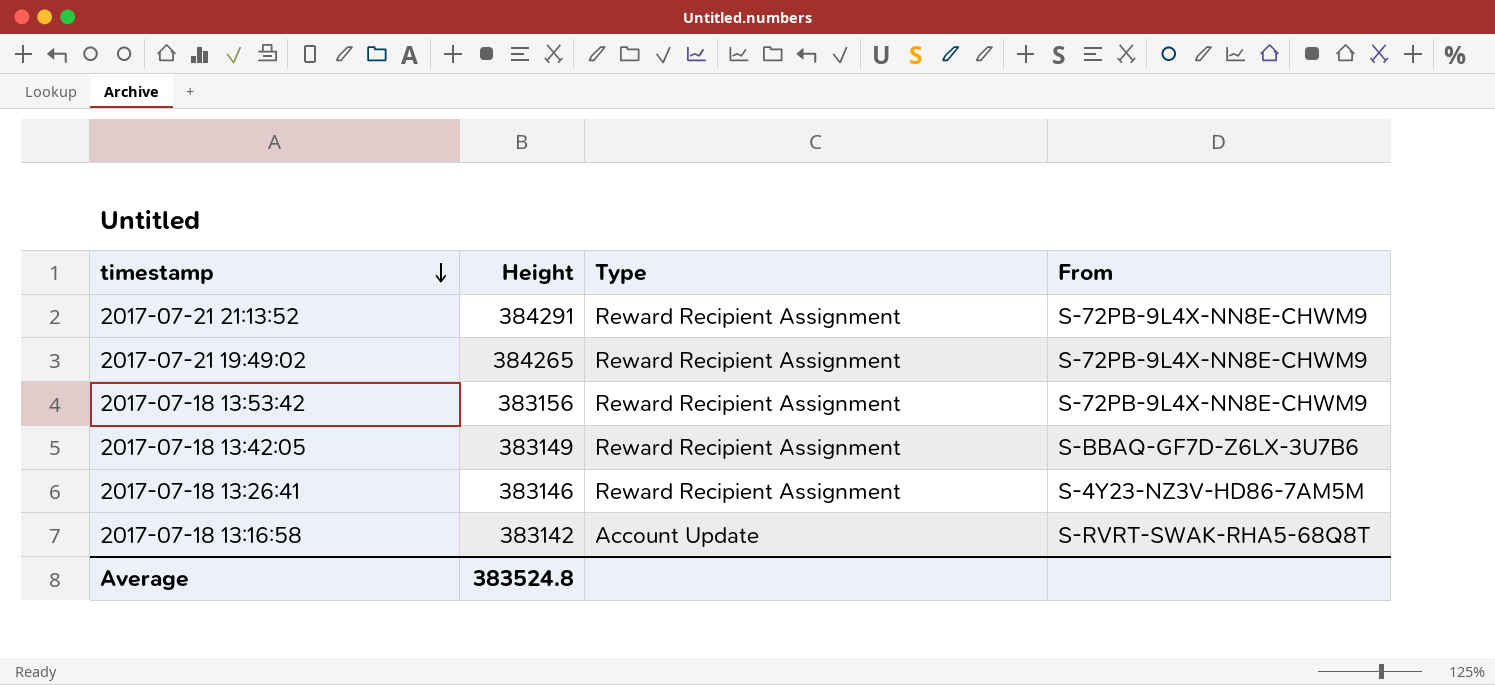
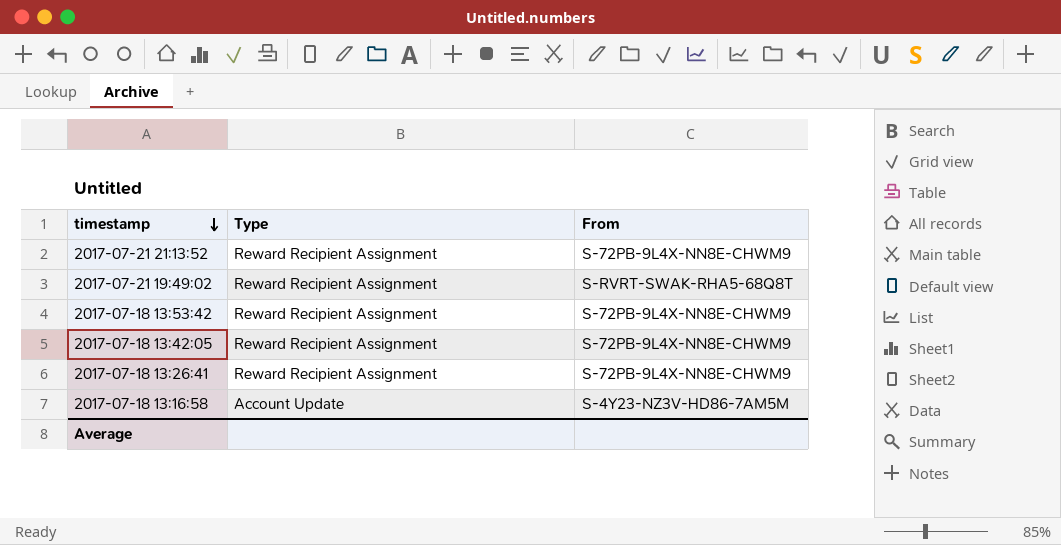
column Height | position: 2 -> none
2017-07-21 19:49:02 | From: S-72PB-9L4X-NN8E-CHWM9 -> S-RVRT-SWAK-RHA5-68Q8T
2017-07-18 13:42:05 | From: S-BBAQ-GF7D-Z6LX-3U7B6 -> S-72PB-9L4X-NN8E-CHWM9
2017-07-18 13:26:41 | From: S-4Y23-NZ3V-HD86-7AM5M -> S-72PB-9L4X-NN8E-CHWM9
2017-07-18 13:16:58 | From: S-RVRT-SWAK-RHA5-68Q8T -> S-4Y23-NZ3V-HD86-7AM5M

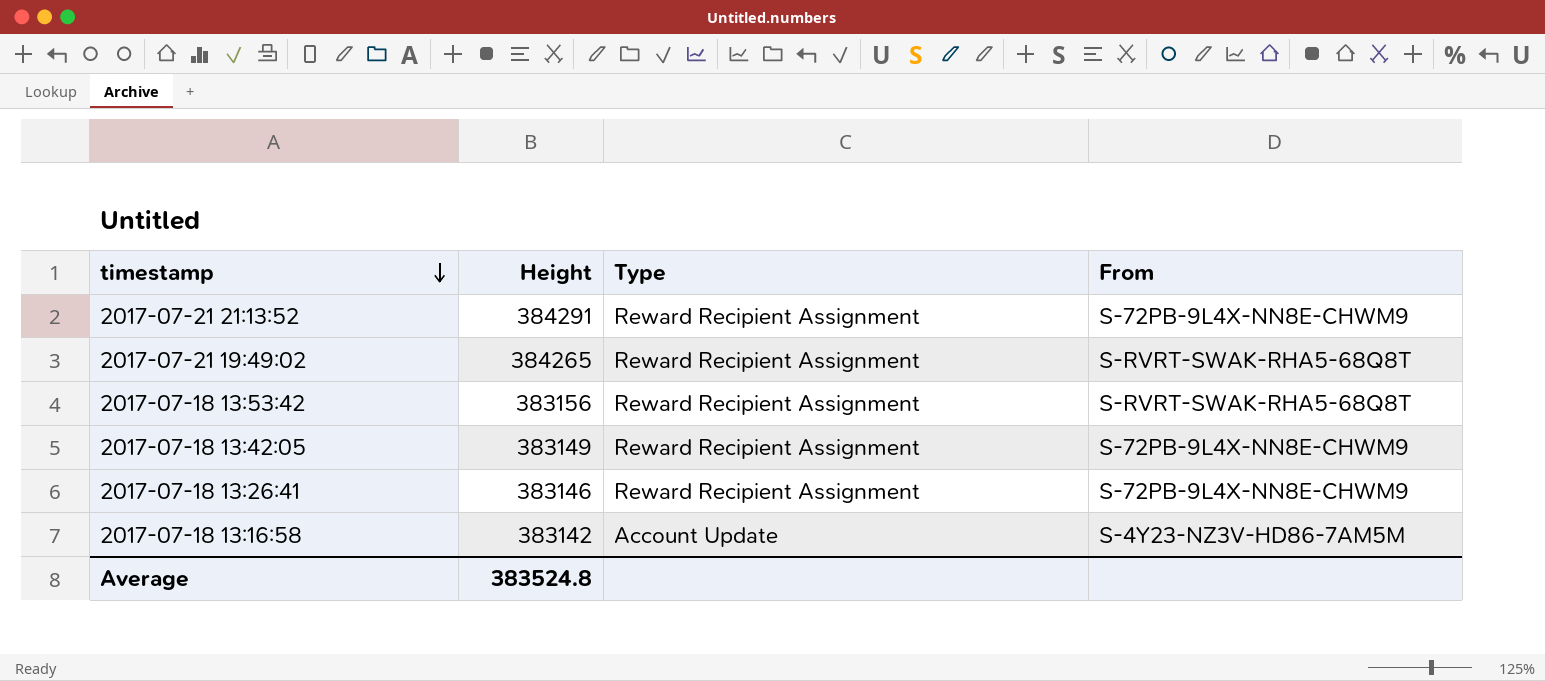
column Height | position: none -> 2
2017-07-18 13:53:42 | From: S-72PB-9L4X-NN8E-CHWM9 -> S-RVRT-SWAK-RHA5-68Q8T

